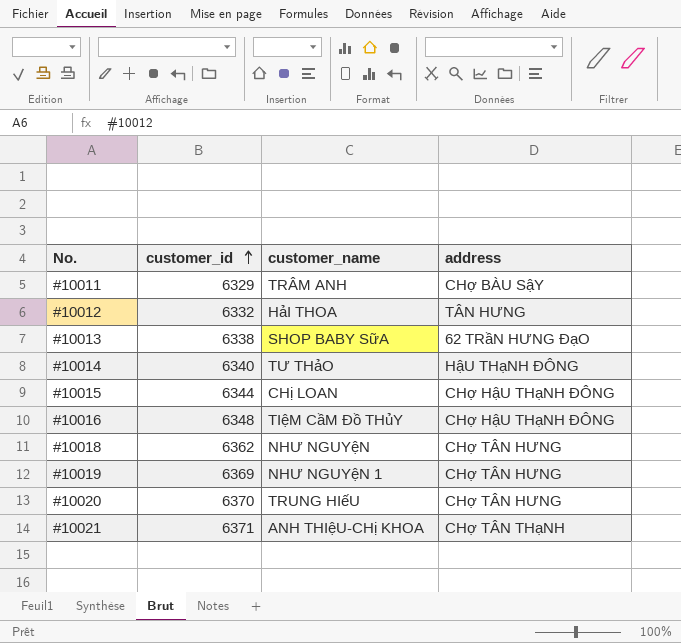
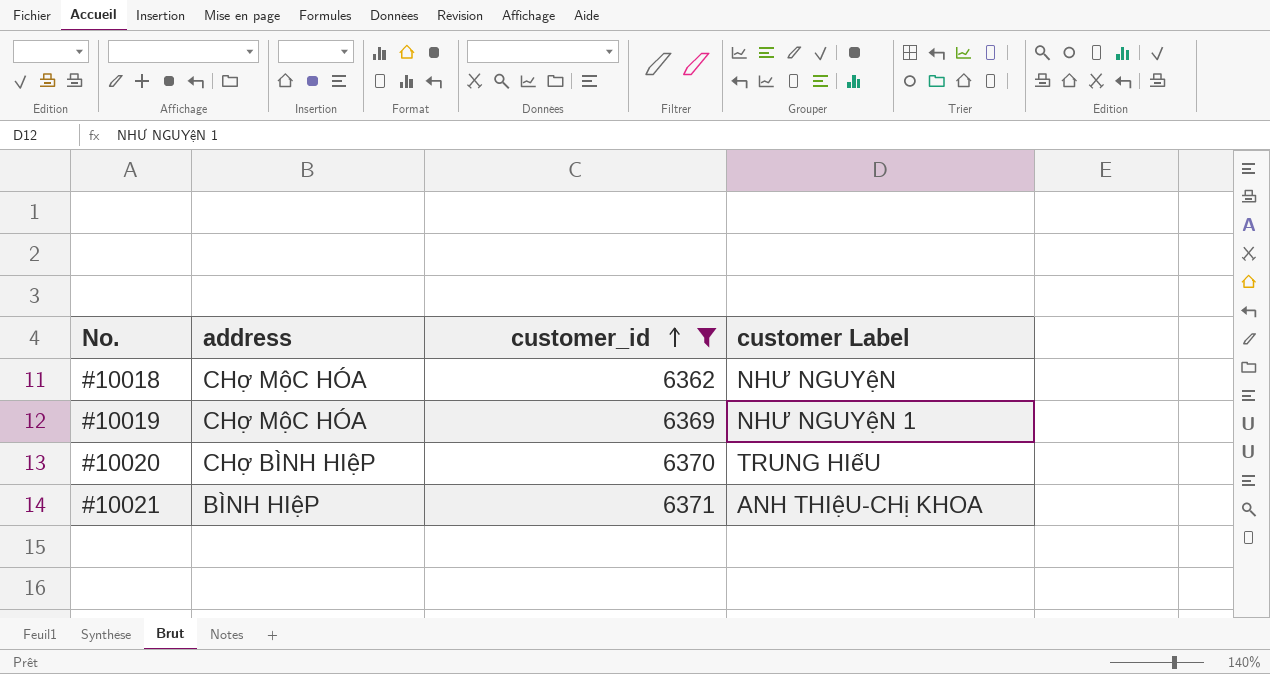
filter: none -> customer_id >= 6362
column address | position: 4 -> 2
column name: customer_name -> customer Label
#10018 | address: CHợ TÂN HƯNG -> CHợ MộC HÓA
#10019 | address: CHợ TÂN HƯNG -> CHợ MộC HÓA
#10020 | address: CHợ TÂN HƯNG -> CHợ BÌNH HIệP
#10021 | address: CHợ TÂN THạNH -> BÌNH HIệP

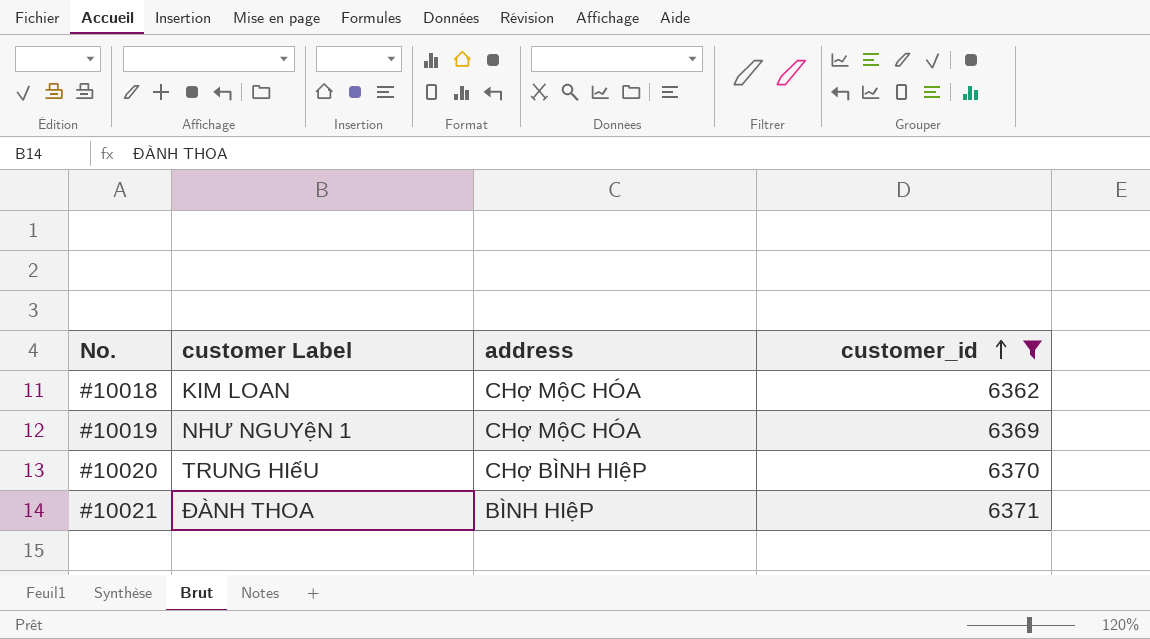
column customer Label | position: 4 -> 2
#10018 | customer Label: NHƯ NGUYệN -> KIM LOAN
#10021 | customer Label: ANH THIệU-CHị KHOA -> ĐÀNH THOA

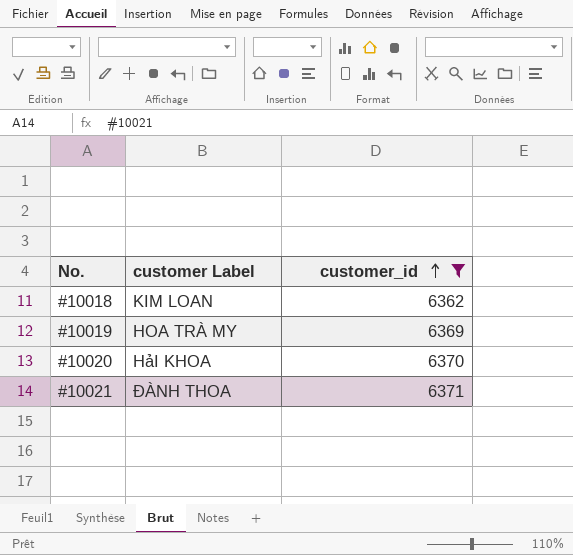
column address | position: 3 -> none
#10019 | customer Label: NHƯ NGUYệN 1 -> HOA TRÀ MY
#10020 | customer Label: TRUNG HIếU -> HảI KHOA

